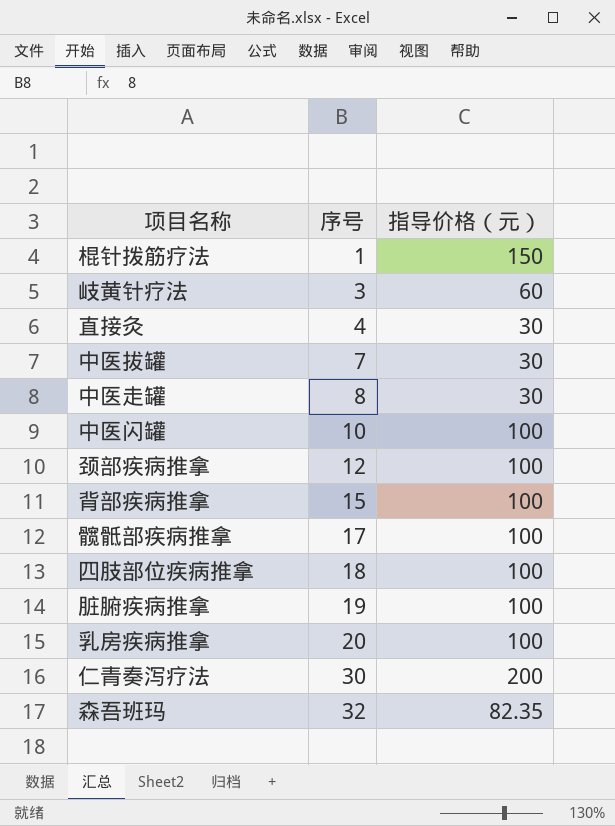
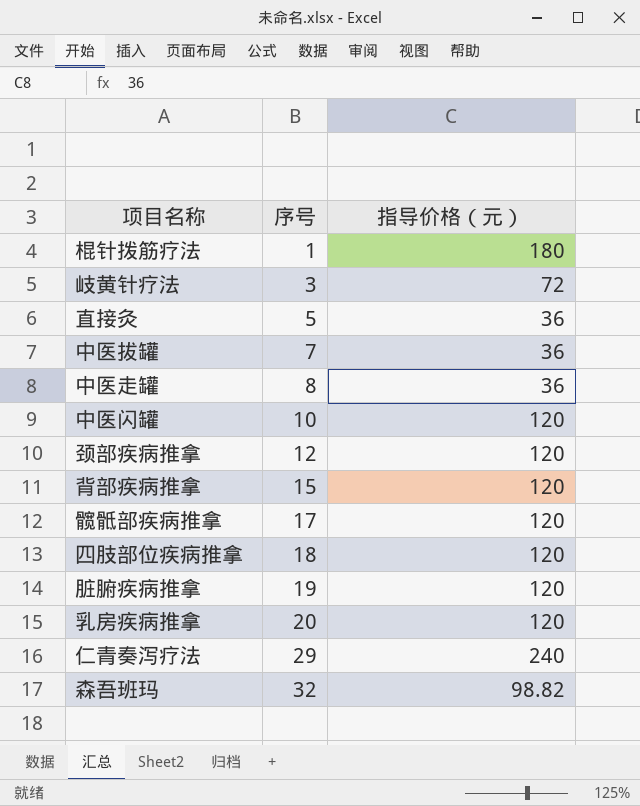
棍针拨筋疗法 | 指导价格（元）: 150 -> 180
岐黄针疗法 | 指导价格（元）: 60 -> 72
直接灸 | 序号: 4 -> 5
直接灸 | 指导价格（元）: 30 -> 36
中医拔罐 | 指导价格（元）: 30 -> 36
中医走罐 | 指导价格（元）: 30 -> 36
中医闪罐 | 指导价格（元）: 100 -> 120
颈部疾病推拿 | 指导价格（元）: 100 -> 120
背部疾病推拿 | 指导价格（元）: 100 -> 120
髋骶部疾病推拿 | 指导价格（元）: 100 -> 120
四肢部位疾病推拿 | 指导价格（元）: 100 -> 120
脏腑疾病推拿 | 指导价格（元）: 100 -> 120
乳房疾病推拿 | 指导价格（元）: 100 -> 120
仁青奏泻疗法 | 序号: 30 -> 29
仁青奏泻疗法 | 指导价格（元）: 200 -> 240
森吾班玛 | 指导价格（元）: 82.35 -> 98.82

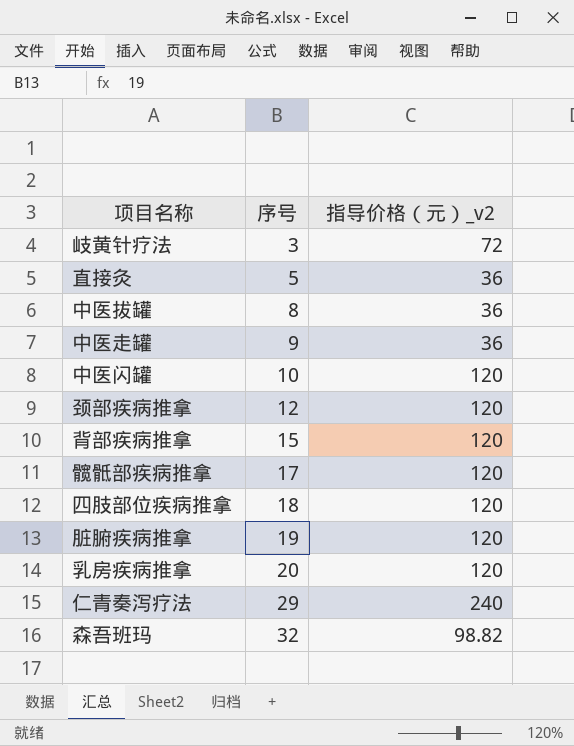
column name: 指导价格（元） -> 指导价格（元）_v2
row 棍针拨筋疗法: 1 | 180 -> none
中医拔罐 | 序号: 7 -> 8
中医走罐 | 序号: 8 -> 9

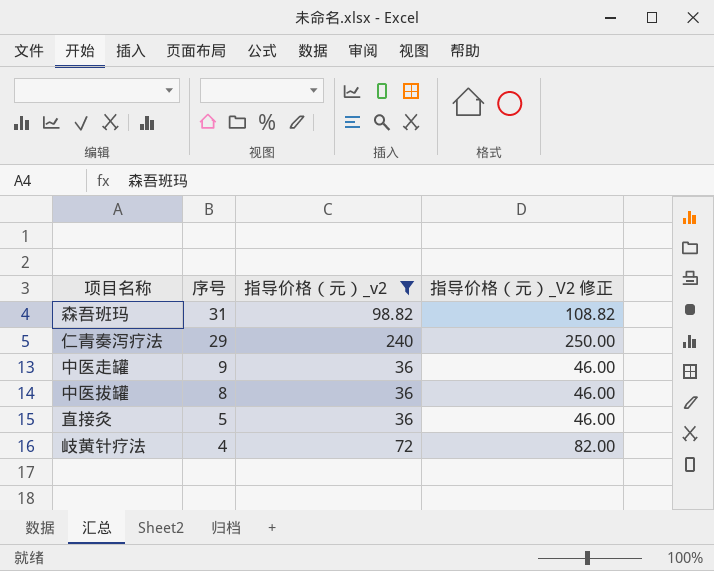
filter: none -> 指导价格（元）_v2 != 120
row order: 序号 ascending -> 序号 descending
column 指导价格（元）_V2 修正 | formula: none -> [指导价格（元）_v2] + 10
森吾班玛 | 序号: 32 -> 31
岐黄针疗法 | 序号: 3 -> 4

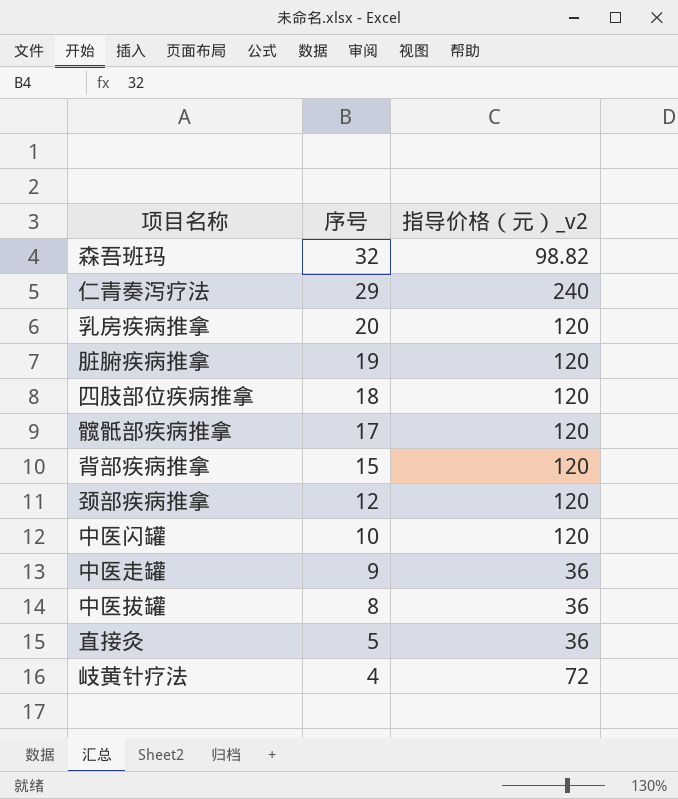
filter: 指导价格（元）_v2 != 120 -> none
column 指导价格（元）_V2 修正 | formula: [指导价格（元）_v2] + 10 -> none
森吾班玛 | 序号: 31 -> 32

